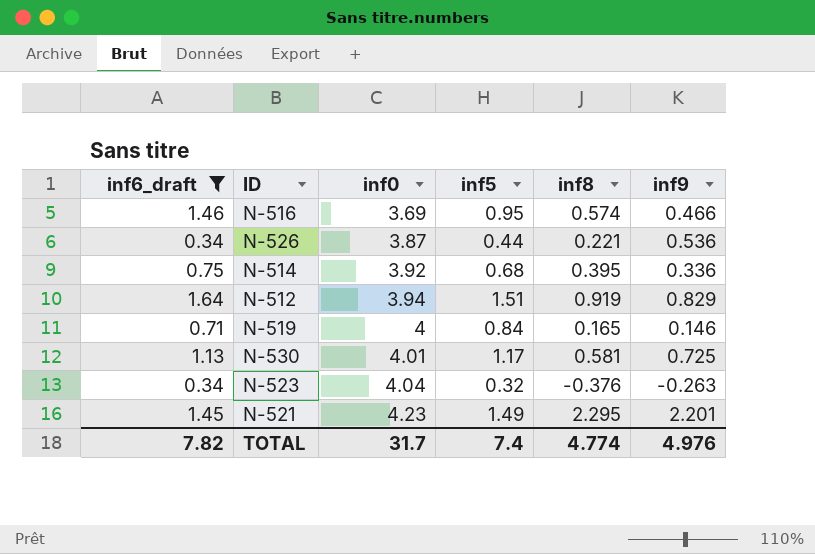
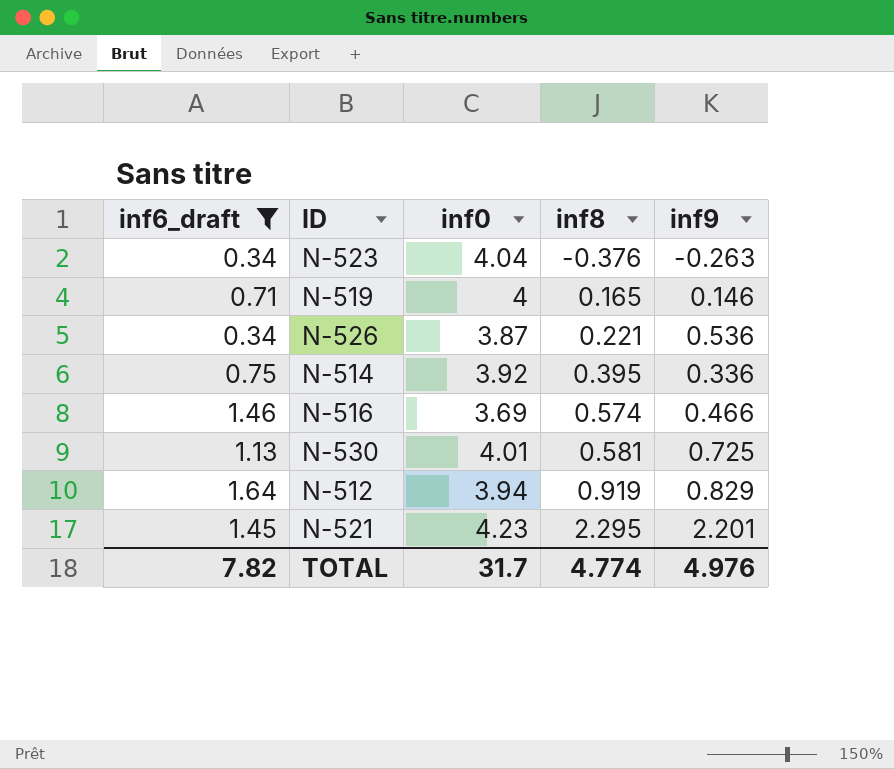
row order: inf0 ascending -> inf8 ascending
column inf5 | position: 4 -> none

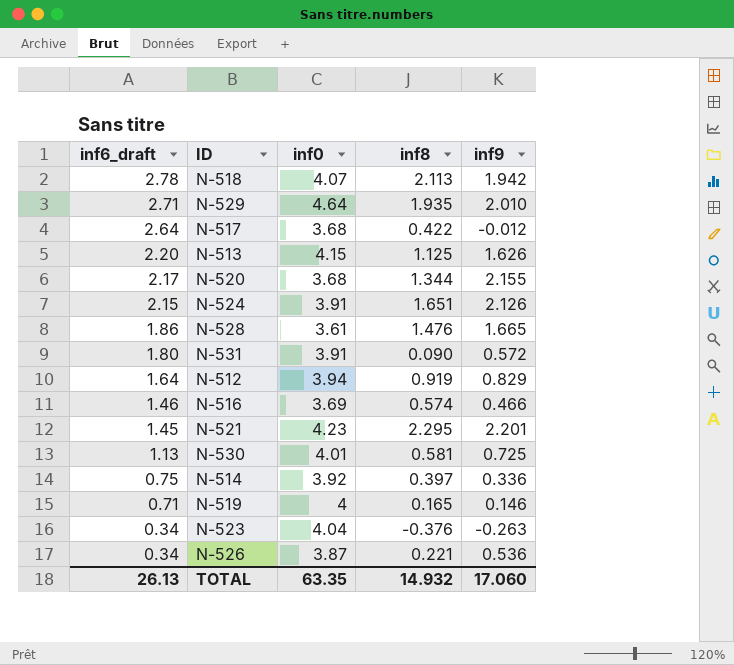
filter: inf6_draft <= 1.64 -> none
row order: inf8 ascending -> inf6_draft descending
N-514 | inf8: 0.395 -> 0.397
TOTAL | inf6_draft: 7.82 -> 26.13
TOTAL | inf0: 31.7 -> 63.35
TOTAL | inf8: 4.774 -> 14.932
TOTAL | inf9: 4.976 -> 17.060

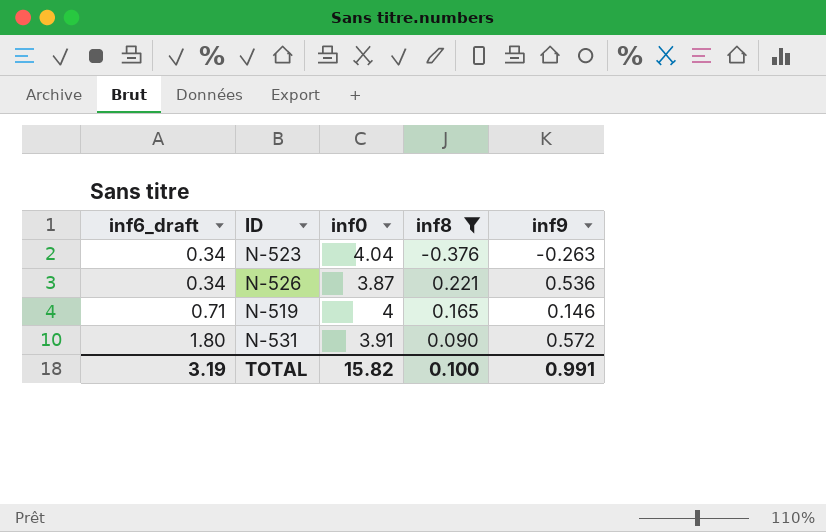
filter: none -> inf8 <= 0.221
row order: inf6_draft descending -> inf6_draft ascending
TOTAL | inf6_draft: 26.13 -> 3.19
TOTAL | inf0: 63.35 -> 15.82
TOTAL | inf8: 14.932 -> 0.100
TOTAL | inf9: 17.060 -> 0.991

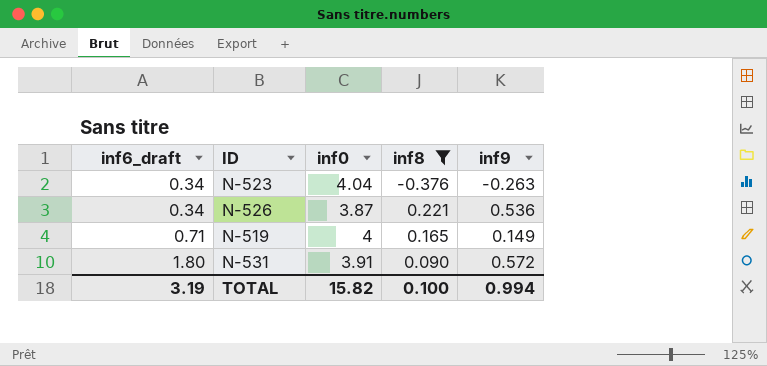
N-519 | inf9: 0.146 -> 0.149
TOTAL | inf9: 0.991 -> 0.994

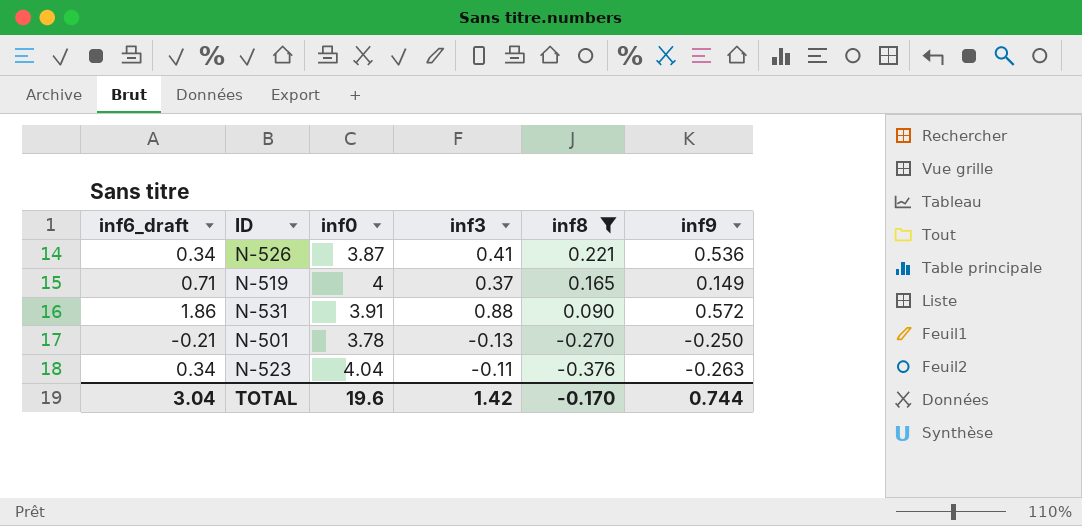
row order: inf6_draft ascending -> inf8 descending
column inf3 | position: none -> 4
N-531 | inf6_draft: 1.80 -> 1.86
row N-501: none -> -0.21 | 3.78 | -0.13 | -0.270 | -0.250
TOTAL | inf6_draft: 3.19 -> 3.04
TOTAL | inf0: 15.82 -> 19.6
TOTAL | inf8: 0.100 -> -0.170
TOTAL | inf9: 0.994 -> 0.744

